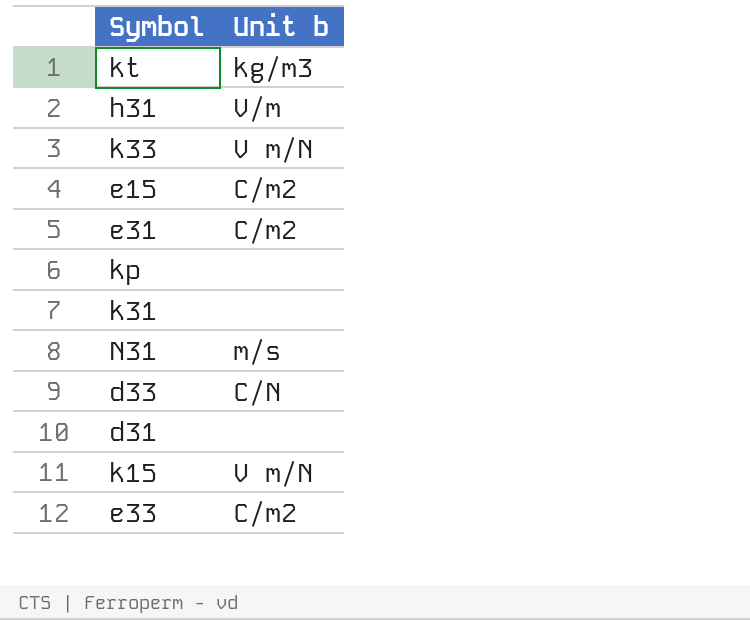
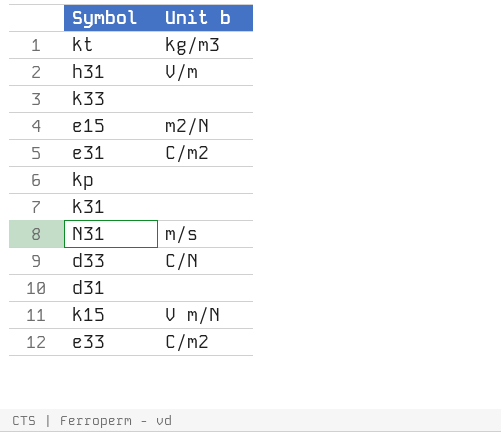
k33 | Unit b: V m/N -> none
e15 | Unit b: C/m2 -> m2/N

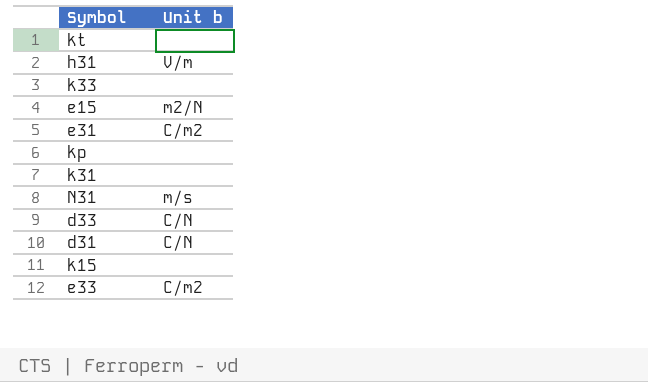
kt | Unit b: kg/m3 -> none
d31 | Unit b: none -> C/N
k15 | Unit b: V m/N -> none

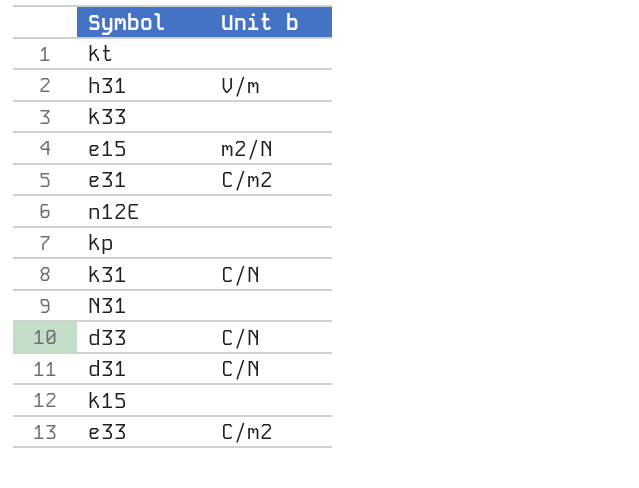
row n12E: none -> none
k31 | Unit b: none -> C/N
N31 | Unit b: m/s -> none

